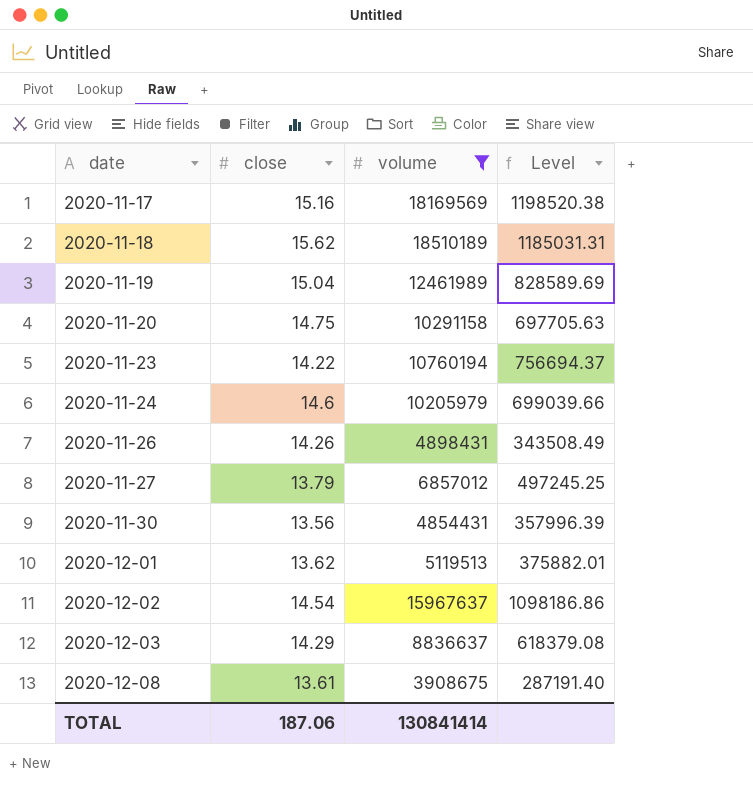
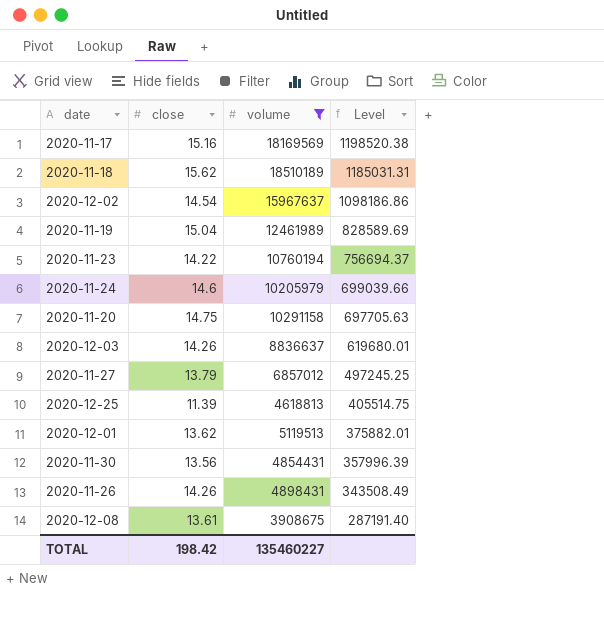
row order: date ascending -> Level descending
2020-12-03 | close: 14.29 -> 14.26
2020-12-03 | Level: 618379.08 -> 619680.01
row 2020-12-25: none -> 11.39 | 4618813 | 405514.75
TOTAL | close: 187.06 -> 198.42
TOTAL | volume: 130841414 -> 135460227

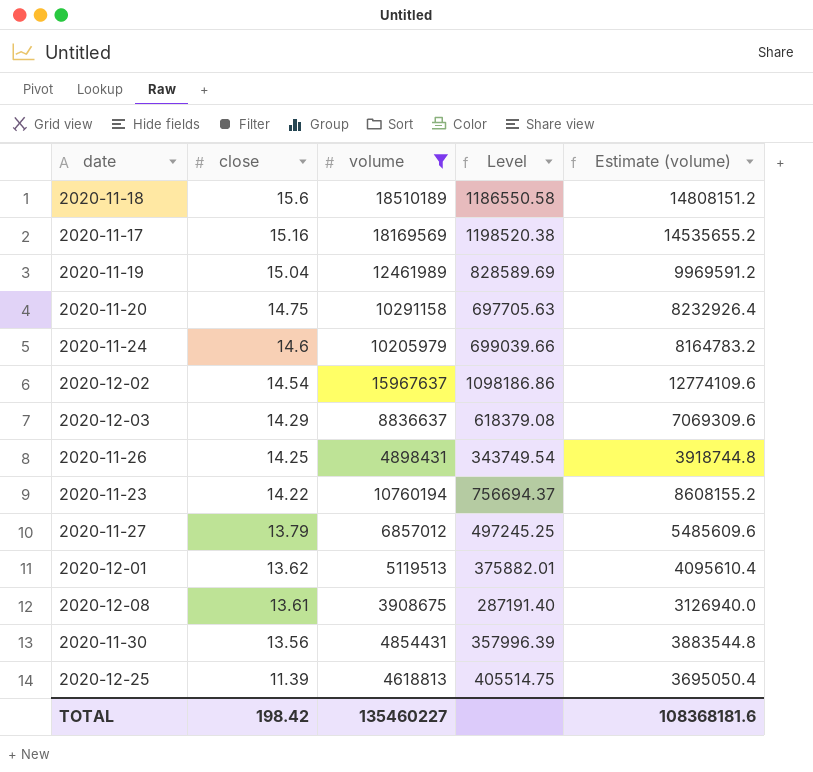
row order: Level descending -> close descending
column Estimate (volume) | formula: none -> [volume] * 0.8
2020-11-18 | close: 15.62 -> 15.6
2020-11-18 | Level: 1185031.31 -> 1186550.58
2020-12-03 | close: 14.26 -> 14.29
2020-12-03 | Level: 619680.01 -> 618379.08
2020-11-26 | close: 14.26 -> 14.25
2020-11-26 | Level: 343508.49 -> 343749.54

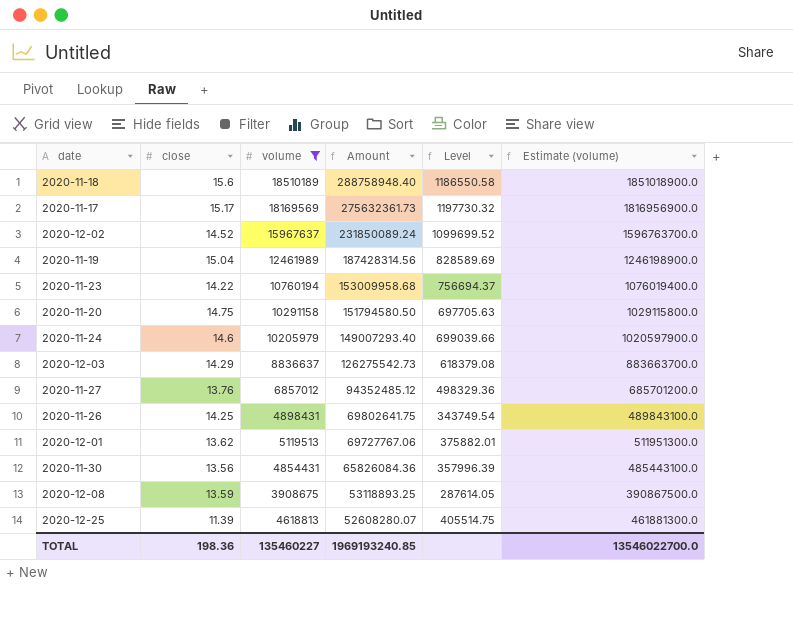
row order: close descending -> Amount descending
column Amount | formula: none -> [close] * [volume]
column Estimate (volume) | formula: [volume] * 0.8 -> [volume] * 100
2020-11-17 | close: 15.16 -> 15.17
2020-11-17 | Level: 1198520.38 -> 1197730.32
2020-12-02 | close: 14.54 -> 14.52
2020-12-02 | Level: 1098186.86 -> 1099699.52
2020-11-27 | close: 13.79 -> 13.76
2020-11-27 | Level: 497245.25 -> 498329.36
2020-12-08 | close: 13.61 -> 13.59
2020-12-08 | Level: 287191.40 -> 287614.05
TOTAL | close: 198.42 -> 198.36
TOTAL | Estimate (volume): 108368181.6 -> 13546022700.0

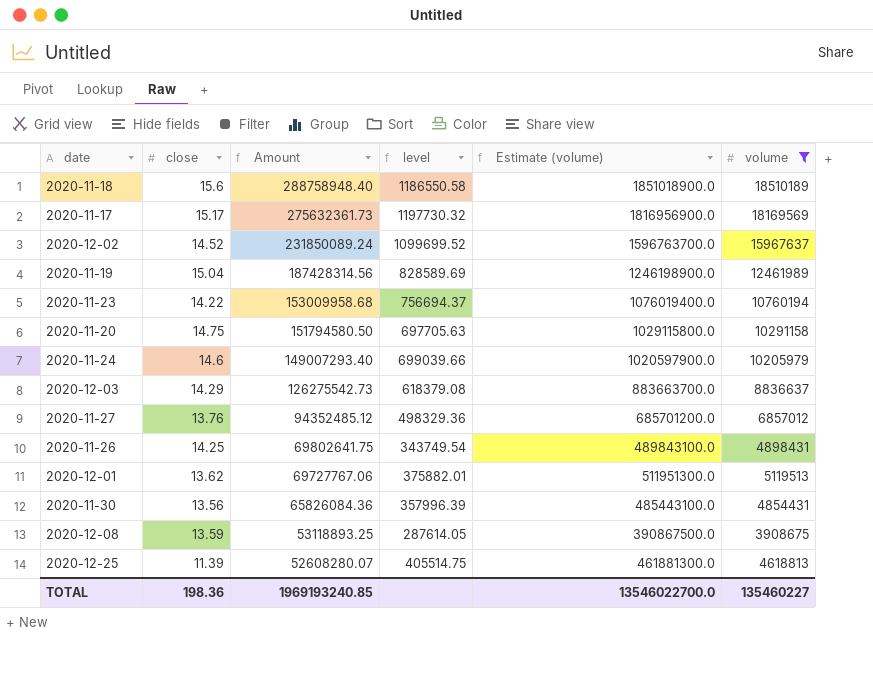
column name: Level -> level
column volume | position: 3 -> 6

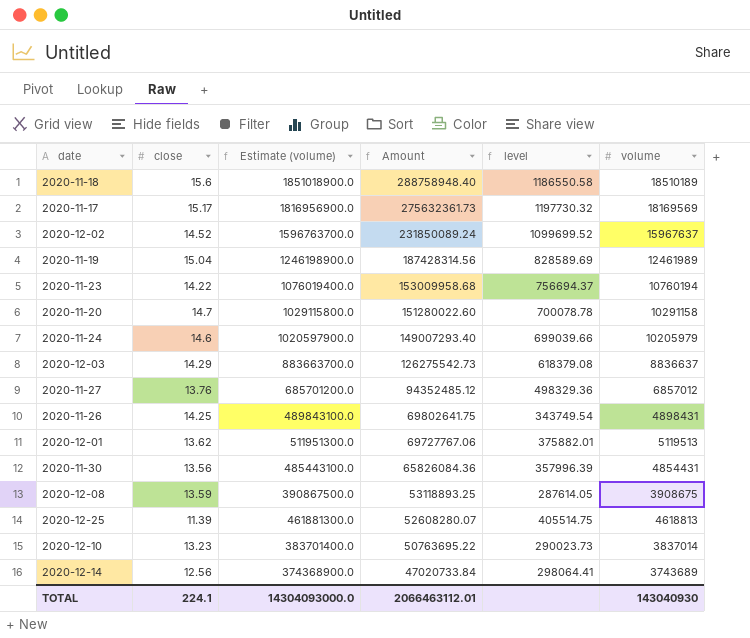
filter: volume >= 3908675 -> none
column Estimate (volume) | position: 5 -> 3
2020-11-20 | close: 14.75 -> 14.7
2020-11-20 | Amount: 151794580.50 -> 151280022.60
2020-11-20 | level: 697705.63 -> 700078.78
TOTAL | close: 198.36 -> 224.1
TOTAL | Estimate (volume): 13546022700.0 -> 14304093000.0
TOTAL | Amount: 1969193240.85 -> 2066463112.01
TOTAL | volume: 135460227 -> 143040930

